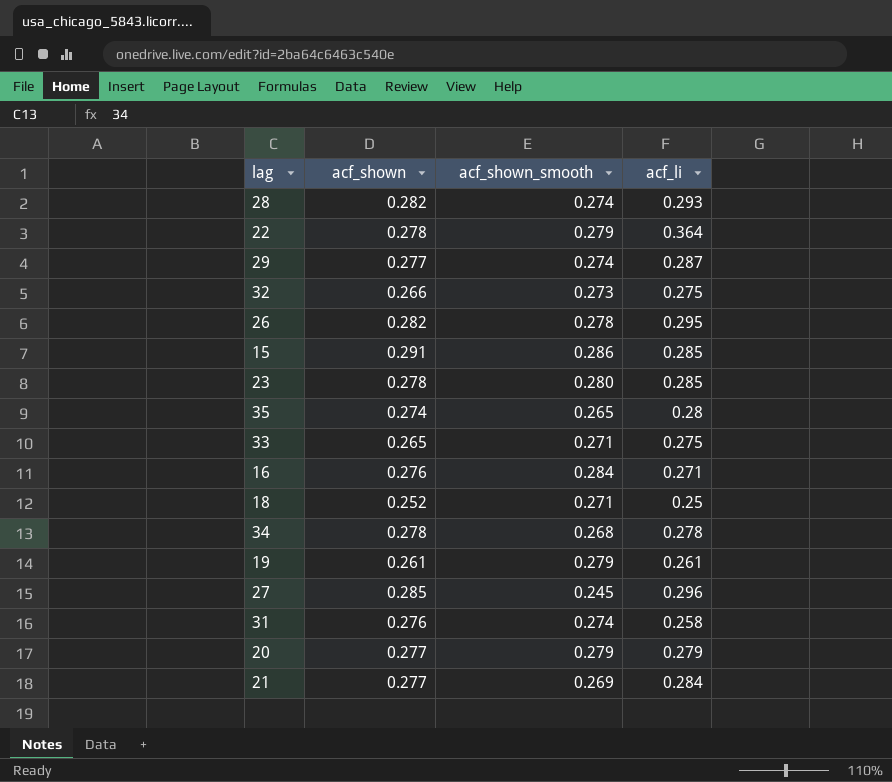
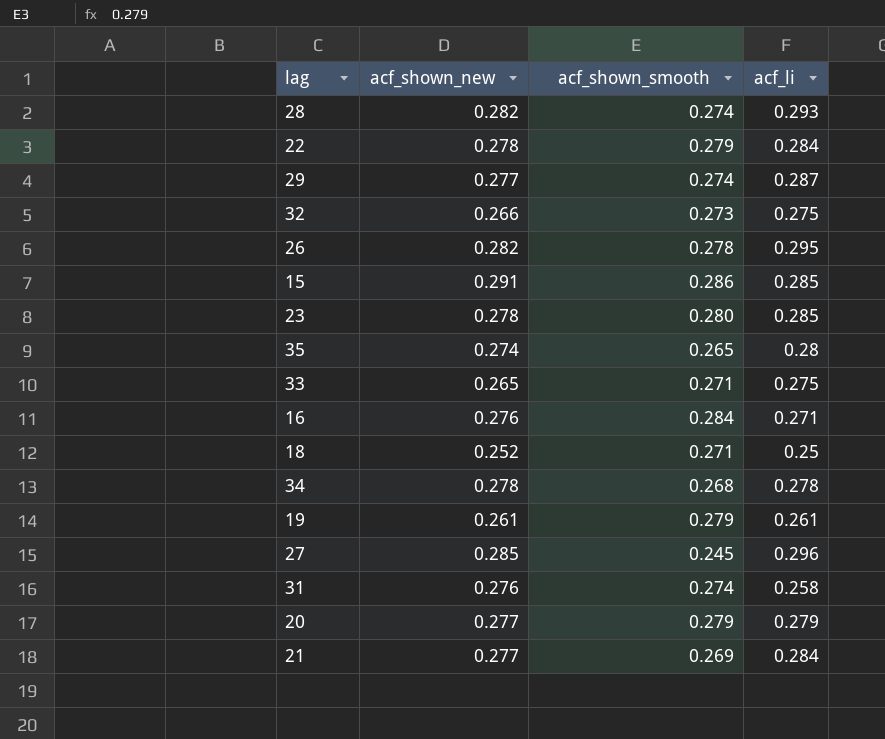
column name: acf_shown -> acf_shown_new
22 | acf_li: 0.364 -> 0.284

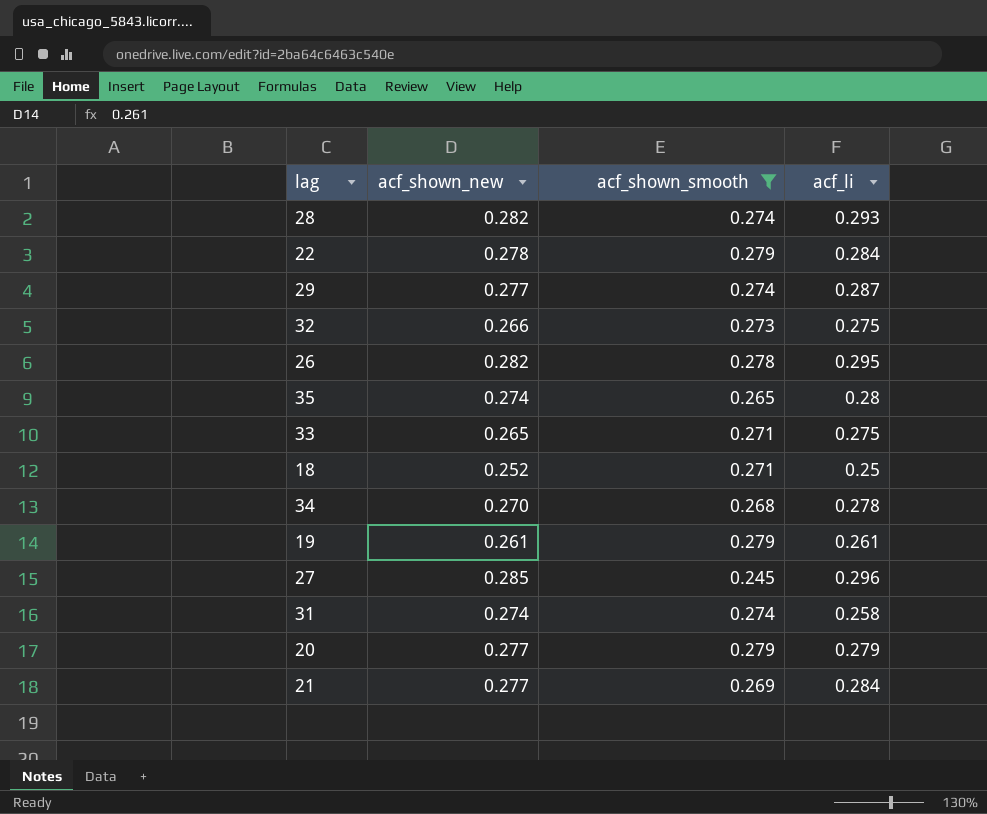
filter: none -> acf_shown_smooth <= 0.279
34 | acf_shown_new: 0.278 -> 0.270
31 | acf_shown_new: 0.276 -> 0.274

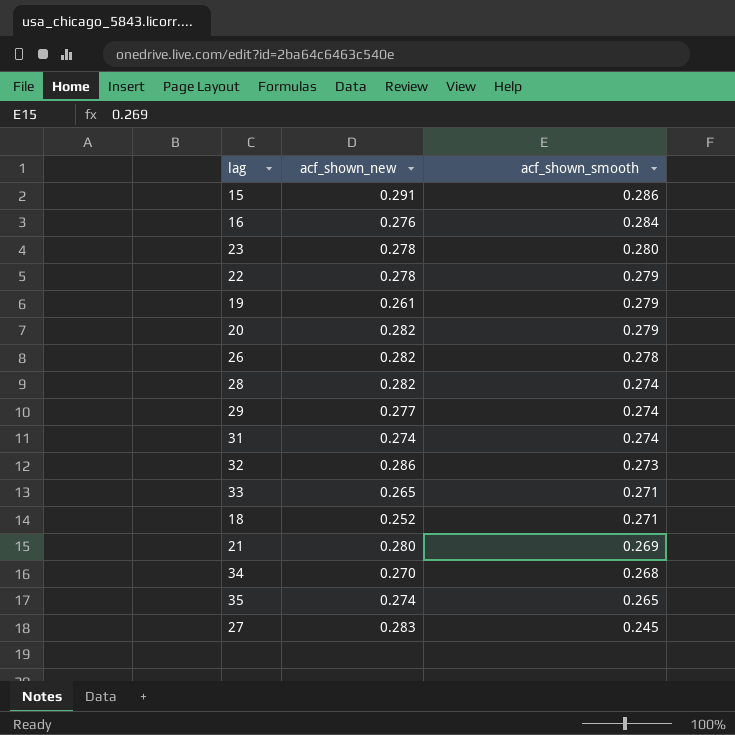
filter: acf_shown_smooth <= 0.279 -> none
row order: none -> acf_shown_smooth descending
column acf_li | position: 4 -> none
20 | acf_shown_new: 0.277 -> 0.282
32 | acf_shown_new: 0.266 -> 0.286
21 | acf_shown_new: 0.277 -> 0.280
27 | acf_shown_new: 0.285 -> 0.283

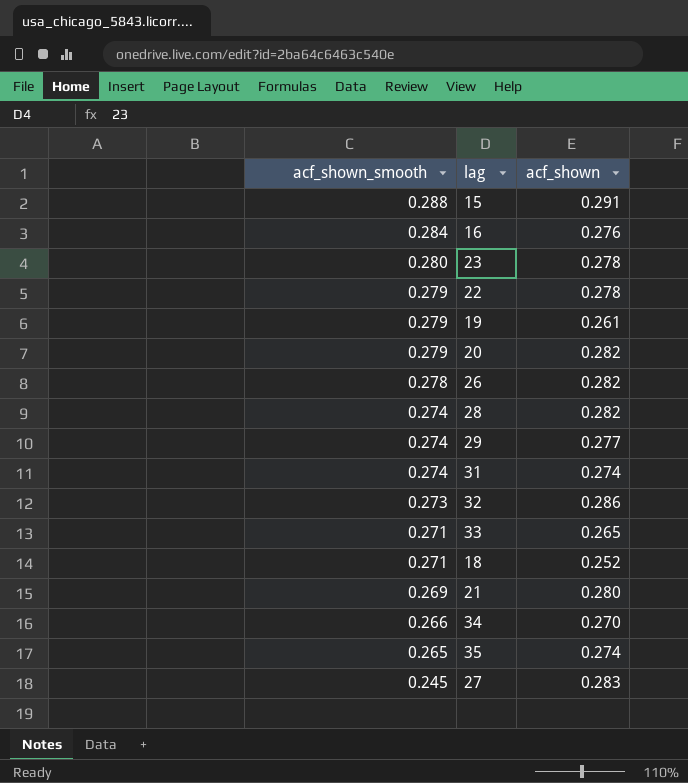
column acf_shown_smooth | position: 3 -> 1
column name: acf_shown_new -> acf_shown
15 | acf_shown_smooth: 0.286 -> 0.288
34 | acf_shown_smooth: 0.268 -> 0.266

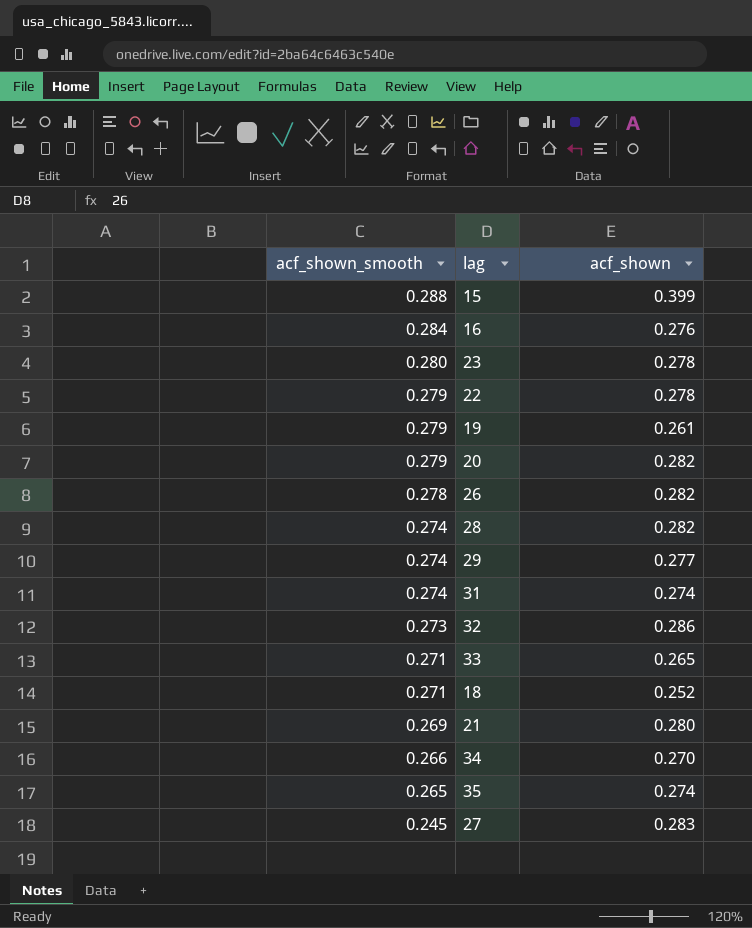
15 | acf_shown: 0.291 -> 0.399

